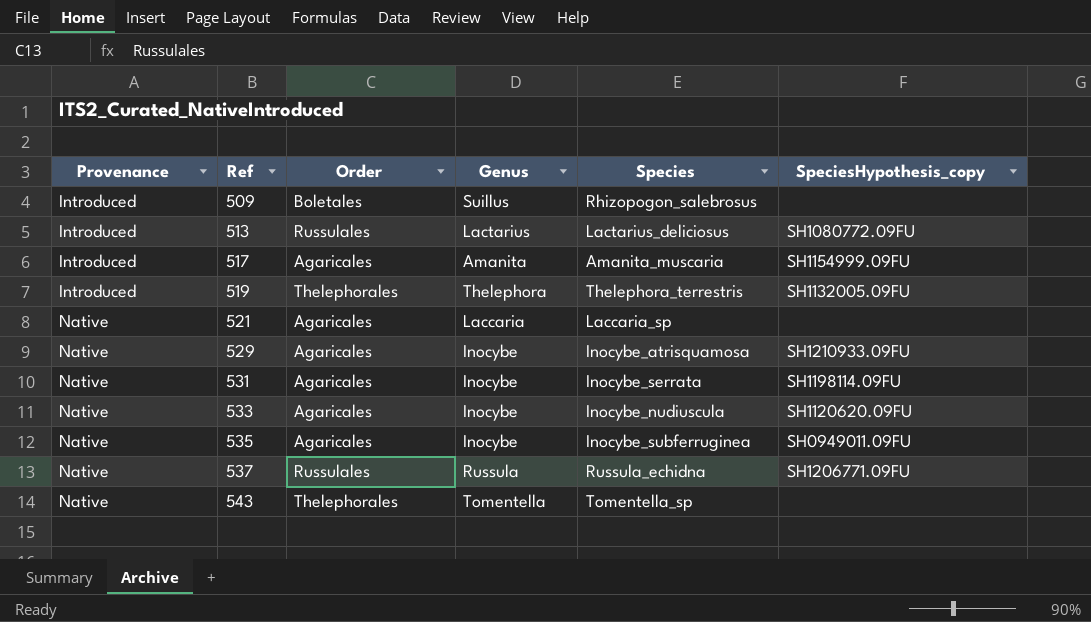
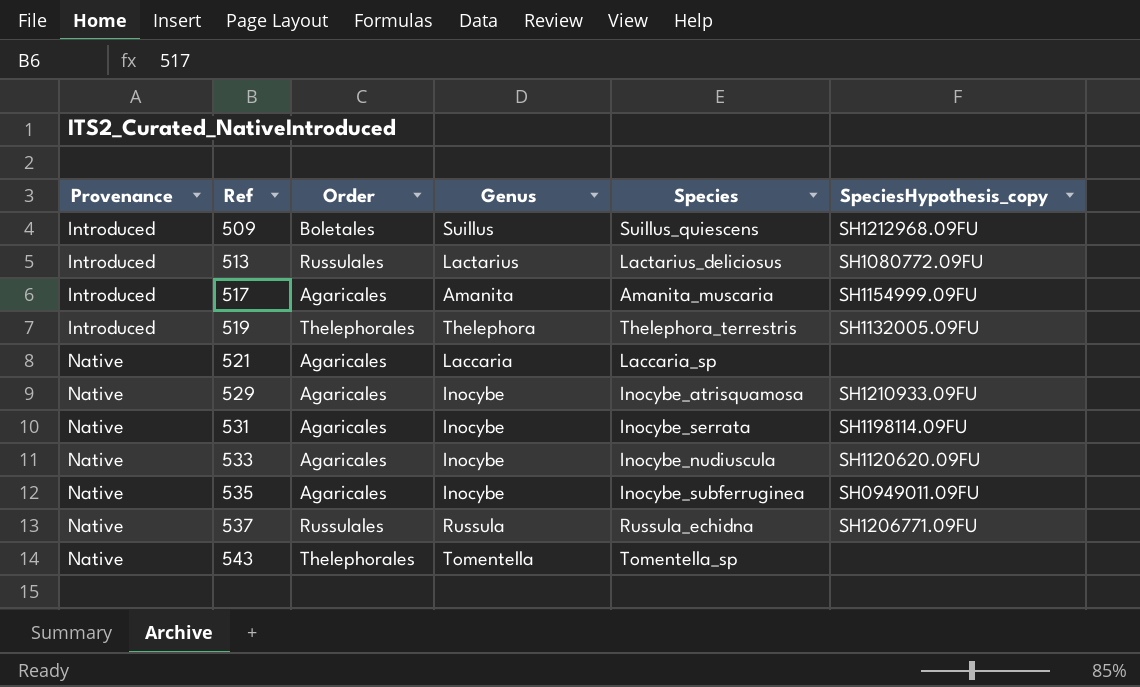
509 | Species: Rhizopogon_salebrosus -> Suillus_quiescens
509 | SpeciesHypothesis_copy: none -> SH1212968.09FU

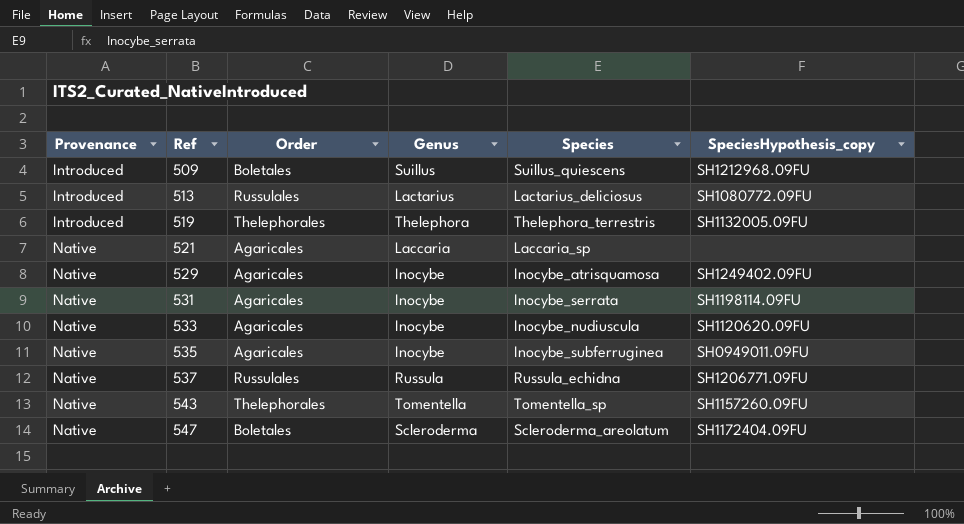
row 517: Introduced | Agaricales | Amanita | Amanita_muscaria | SH1154999.09FU -> none
529 | SpeciesHypothesis_copy: SH1210933.09FU -> SH1249402.09FU
543 | SpeciesHypothesis_copy: none -> SH1157260.09FU
row 547: none -> Native | Boletales | Scleroderma | Scleroderma_areolatum | SH1172404.09FU

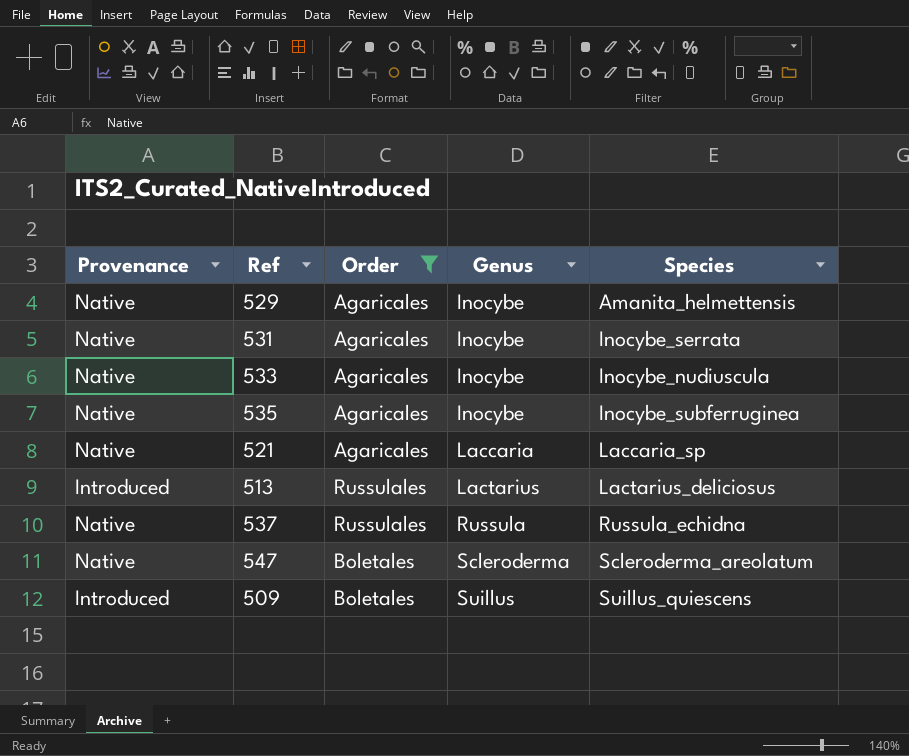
filter: none -> Order != Thelephorales
row order: Provenance ascending -> Genus ascending
column SpeciesHypothesis_copy | position: 6 -> none
529 | Species: Inocybe_atrisquamosa -> Amanita_helmettensis

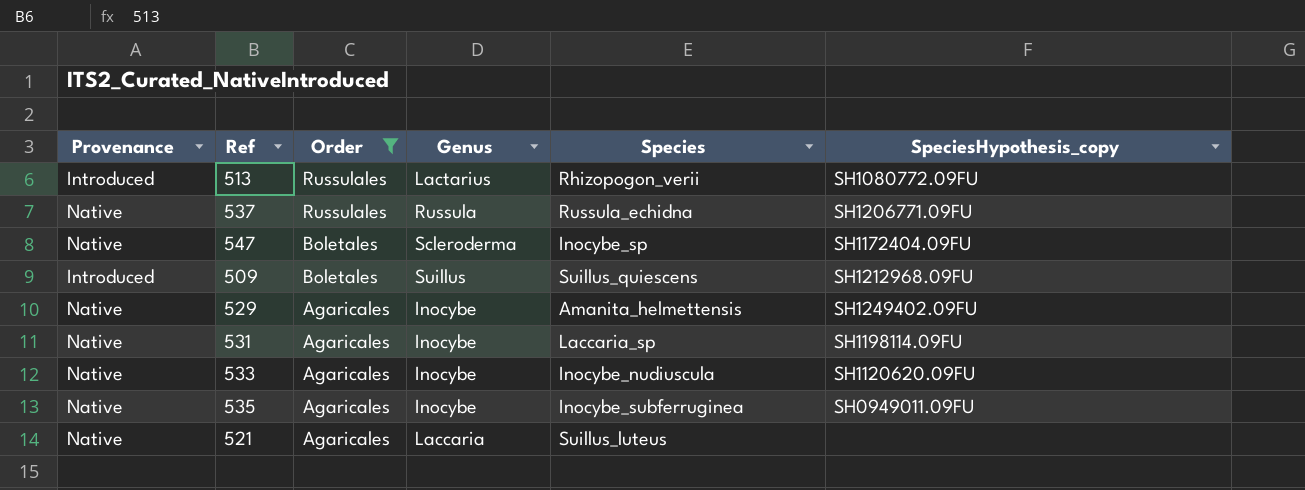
row order: Genus ascending -> Order descending
column SpeciesHypothesis_copy | position: none -> 6
513 | Species: Lactarius_deliciosus -> Rhizopogon_verii
547 | Species: Scleroderma_areolatum -> Inocybe_sp
531 | Species: Inocybe_serrata -> Laccaria_sp
521 | Species: Laccaria_sp -> Suillus_luteus

